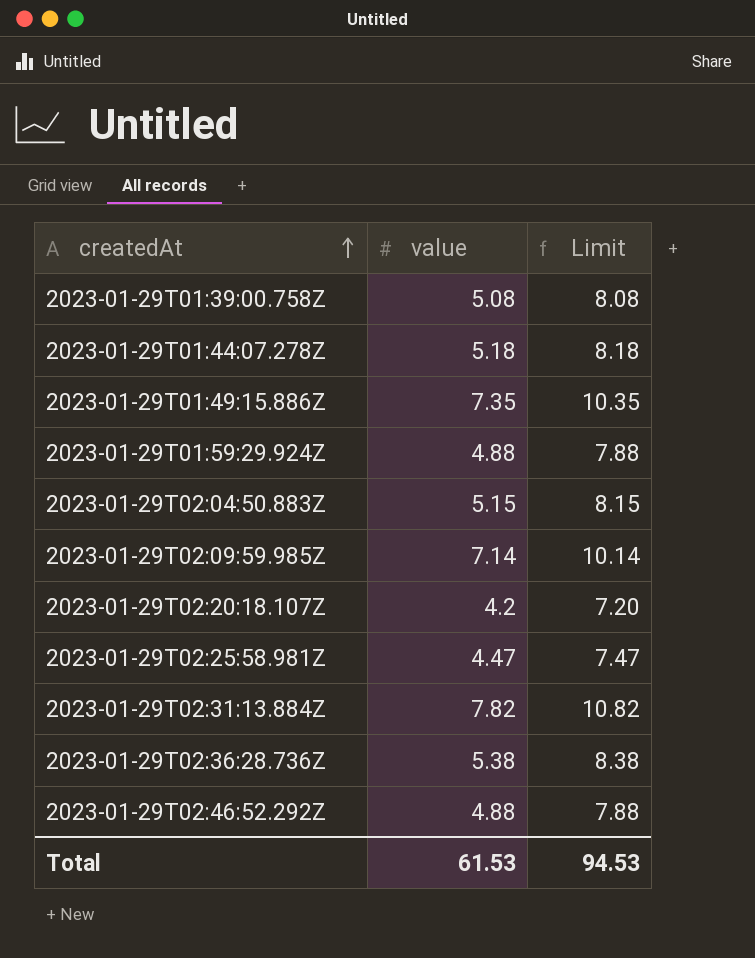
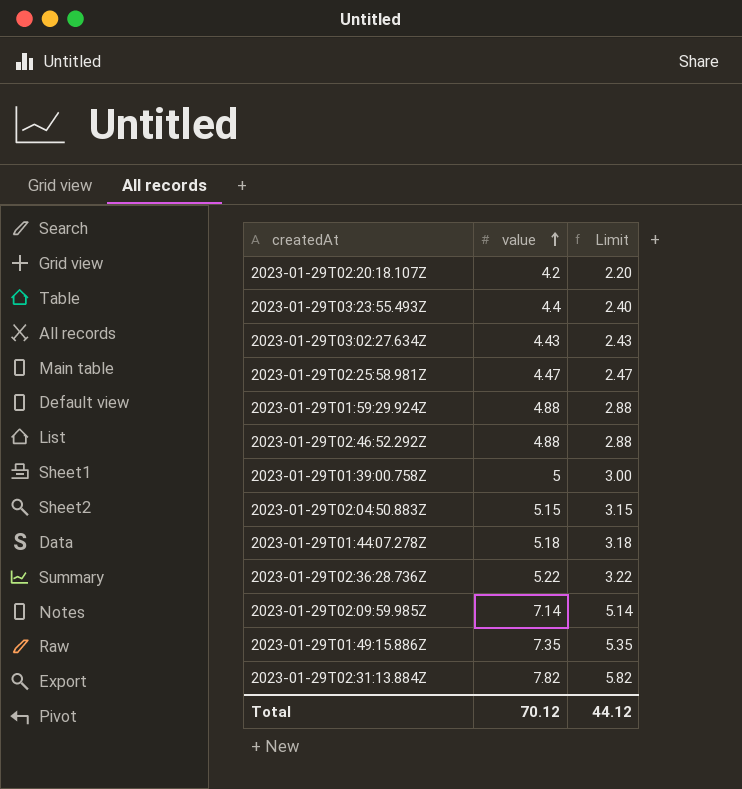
row order: createdAt ascending -> value ascending
column Limit | formula: [value] + 3 -> [value] - 2
row 2023-01-29T03:23:55.493Z: none -> 4.4 | 2.40
row 2023-01-29T03:02:27.634Z: none -> 4.43 | 2.43
2023-01-29T01:39:00.758Z | value: 5.08 -> 5
2023-01-29T02:36:28.736Z | value: 5.38 -> 5.22
Total | value: 61.53 -> 70.12
Total | Limit: 94.53 -> 44.12

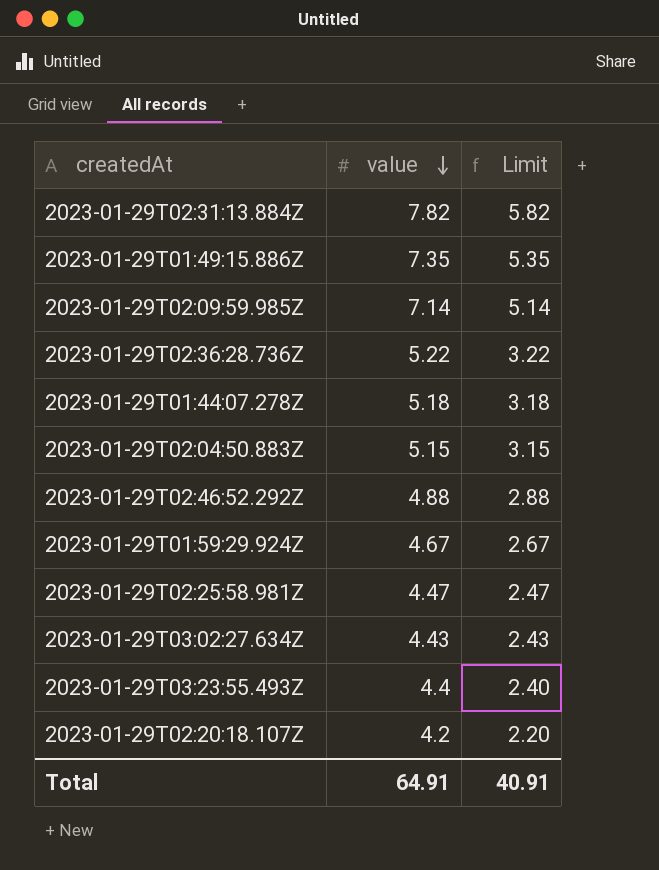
row order: value ascending -> value descending
row 2023-01-29T01:39:00.758Z: 5 | 3.00 -> none
2023-01-29T01:59:29.924Z | value: 4.88 -> 4.67
2023-01-29T01:59:29.924Z | Limit: 2.88 -> 2.67
Total | value: 70.12 -> 64.91
Total | Limit: 44.12 -> 40.91

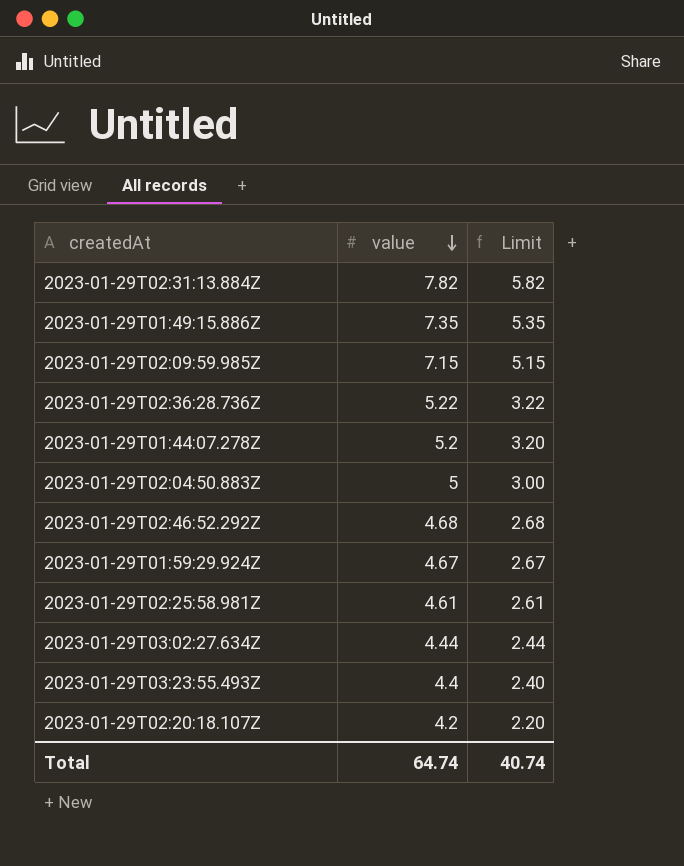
2023-01-29T02:09:59.985Z | value: 7.14 -> 7.15
2023-01-29T02:09:59.985Z | Limit: 5.14 -> 5.15
2023-01-29T01:44:07.278Z | value: 5.18 -> 5.2
2023-01-29T01:44:07.278Z | Limit: 3.18 -> 3.20
2023-01-29T02:04:50.883Z | value: 5.15 -> 5
2023-01-29T02:04:50.883Z | Limit: 3.15 -> 3.00
2023-01-29T02:46:52.292Z | value: 4.88 -> 4.68
2023-01-29T02:46:52.292Z | Limit: 2.88 -> 2.68
2023-01-29T02:25:58.981Z | value: 4.47 -> 4.61
2023-01-29T02:25:58.981Z | Limit: 2.47 -> 2.61
2023-01-29T03:02:27.634Z | value: 4.43 -> 4.44
2023-01-29T03:02:27.634Z | Limit: 2.43 -> 2.44
Total | value: 64.91 -> 64.74
Total | Limit: 40.91 -> 40.74

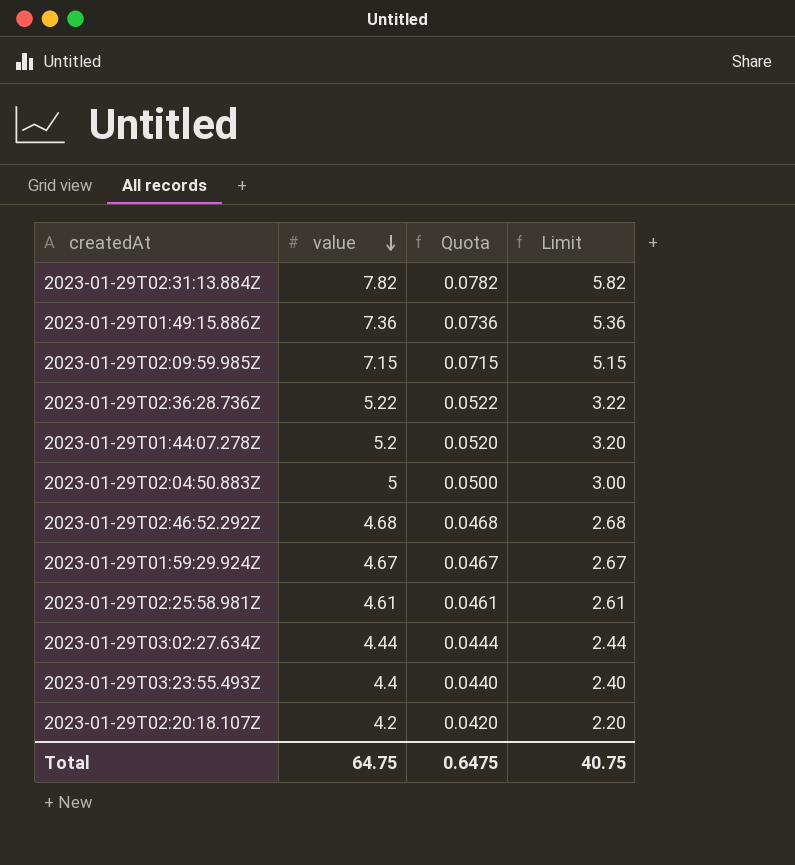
column Quota | formula: none -> [value] * 0.01
2023-01-29T01:49:15.886Z | value: 7.35 -> 7.36
2023-01-29T01:49:15.886Z | Limit: 5.35 -> 5.36
Total | value: 64.74 -> 64.75
Total | Limit: 40.74 -> 40.75

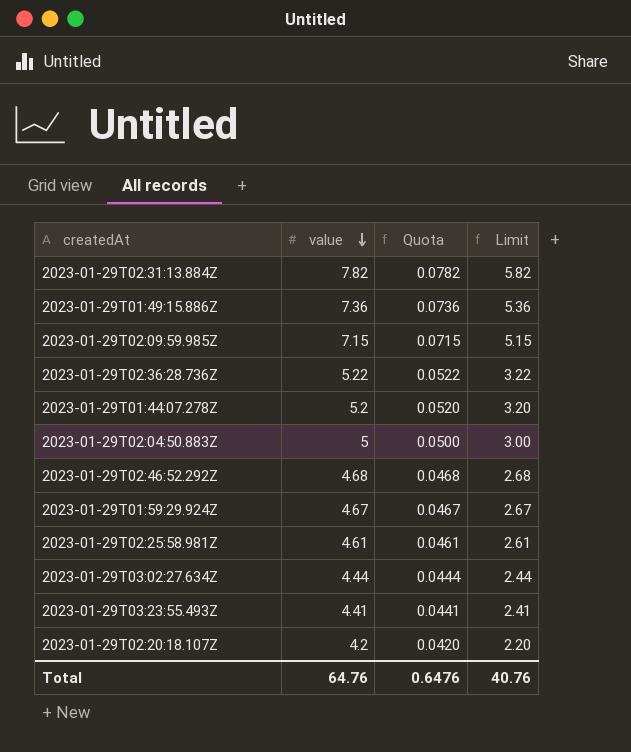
2023-01-29T03:23:55.493Z | value: 4.4 -> 4.41
2023-01-29T03:23:55.493Z | Quota: 0.0440 -> 0.0441
2023-01-29T03:23:55.493Z | Limit: 2.40 -> 2.41
Total | value: 64.75 -> 64.76
Total | Quota: 0.6475 -> 0.6476
Total | Limit: 40.75 -> 40.76

